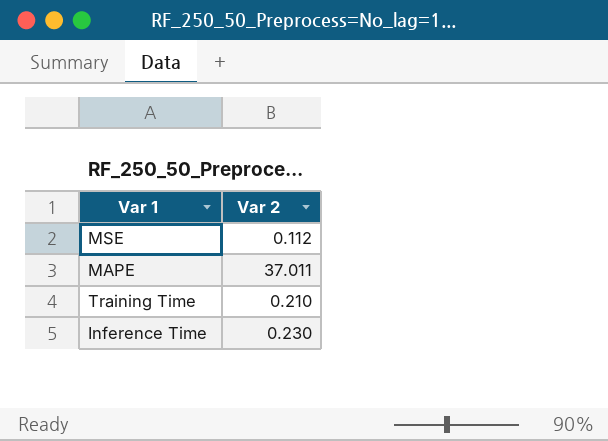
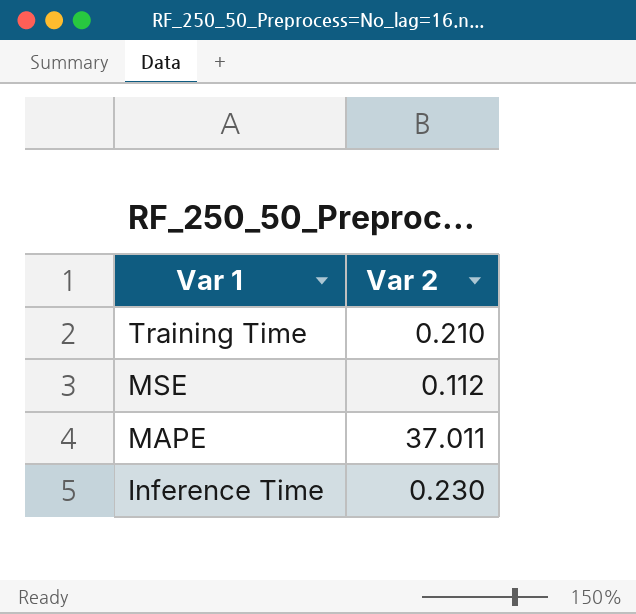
row order: none -> Var 1 descending

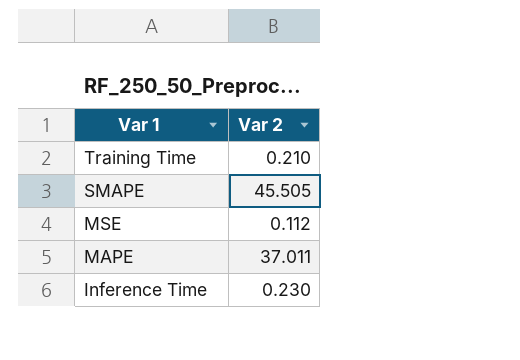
row SMAPE: none -> 45.505

